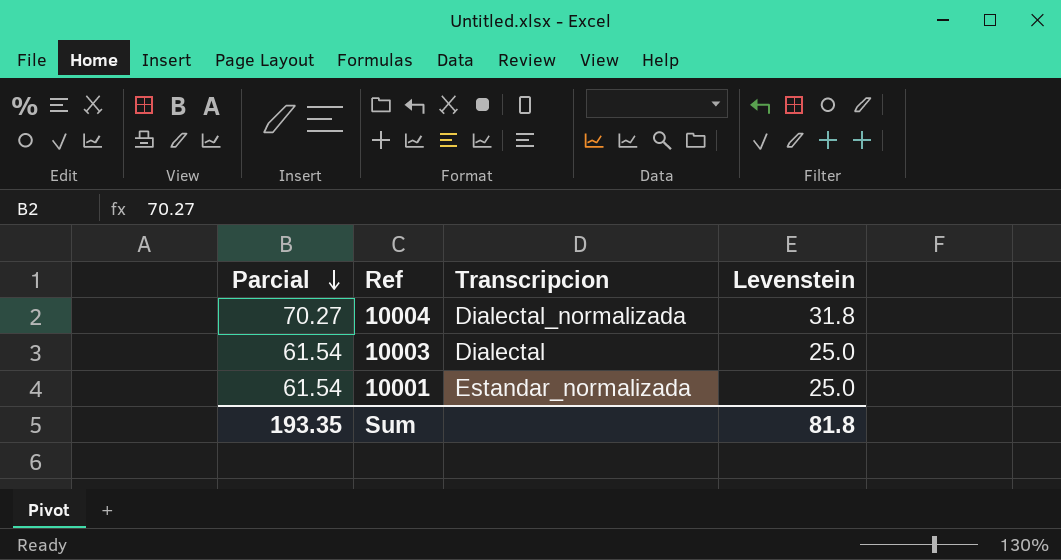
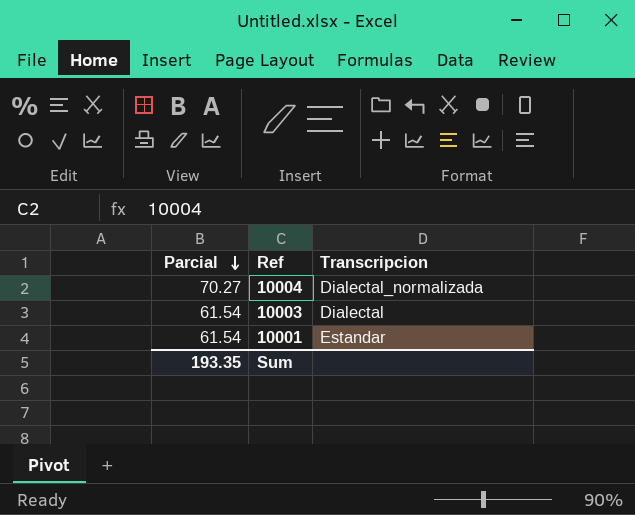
column Levenstein | position: 4 -> none
10001 | Transcripcion: Estandar_normalizada -> Estandar

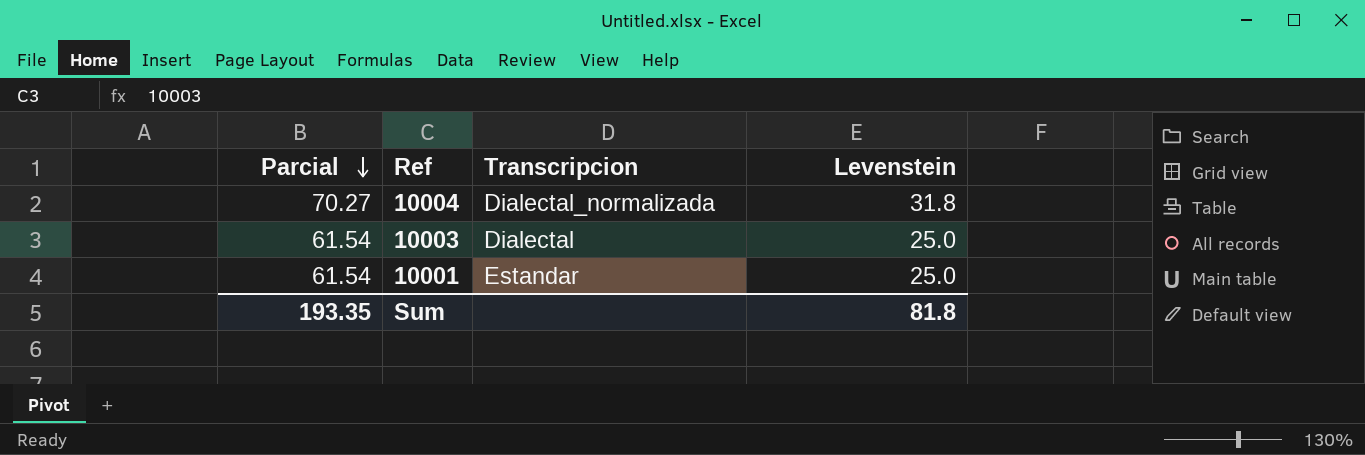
column Levenstein | position: none -> 4

